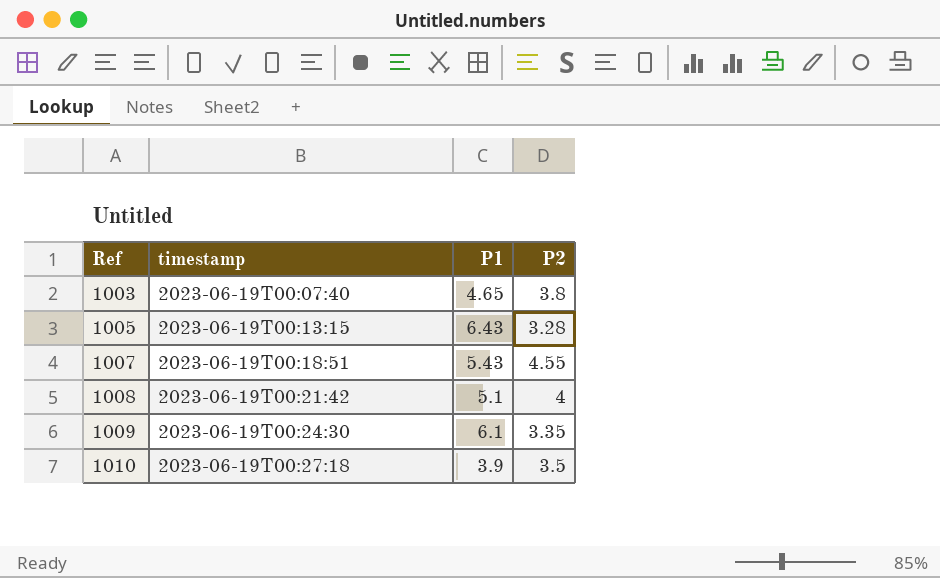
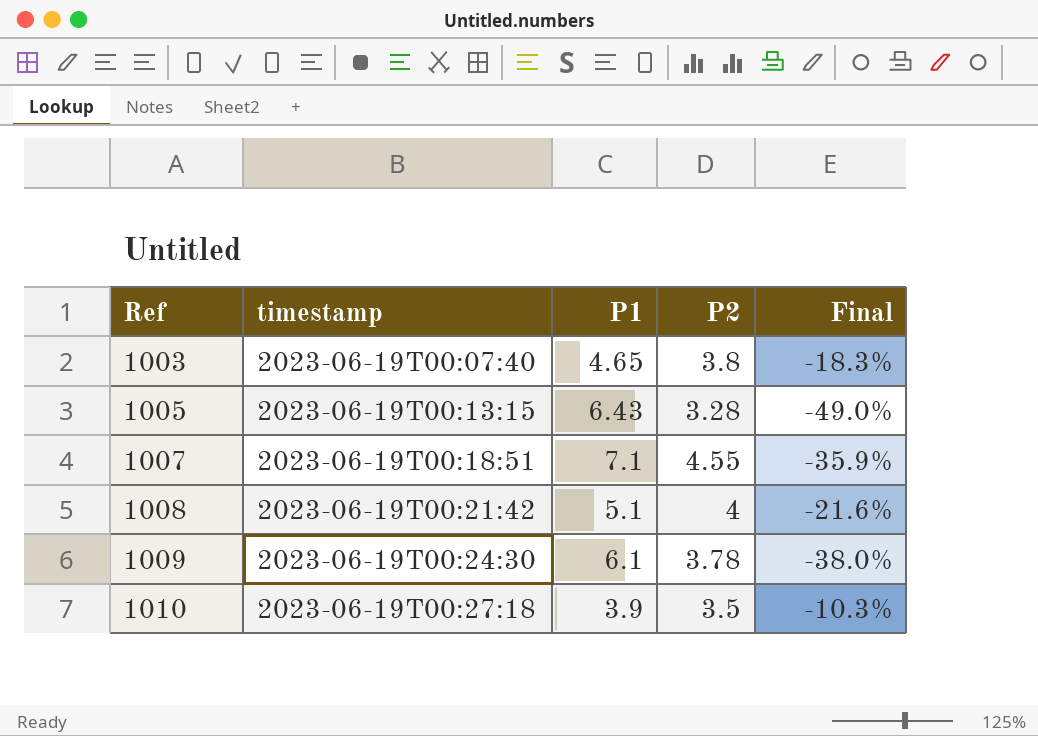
column Final | formula: none -> ([P2] - [P1]) / [P1]
1007 | P1: 5.43 -> 7.1
1009 | P2: 3.35 -> 3.78

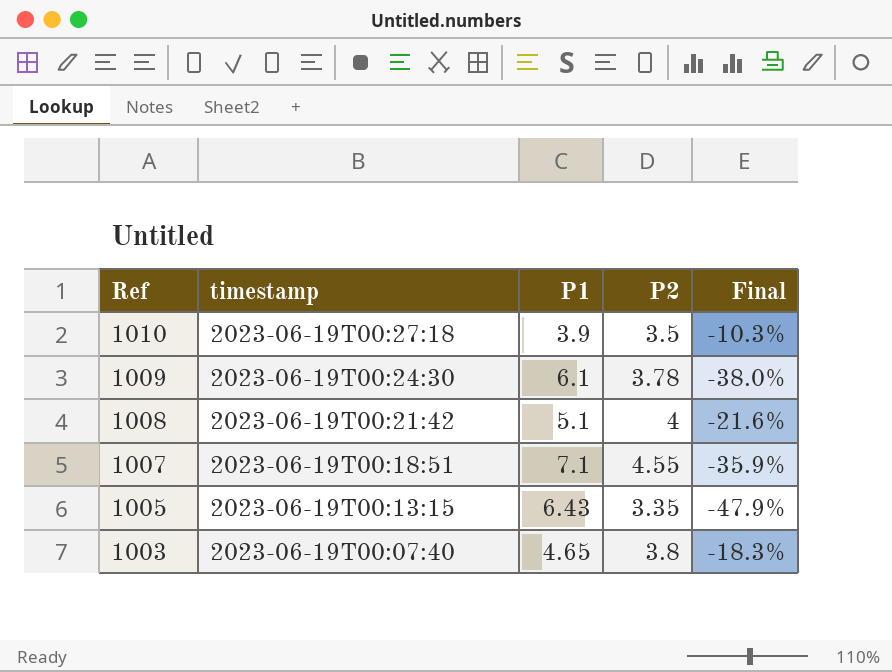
row order: Ref ascending -> Ref descending
1005 | P2: 3.28 -> 3.35
1005 | Final: -49.0% -> -47.9%

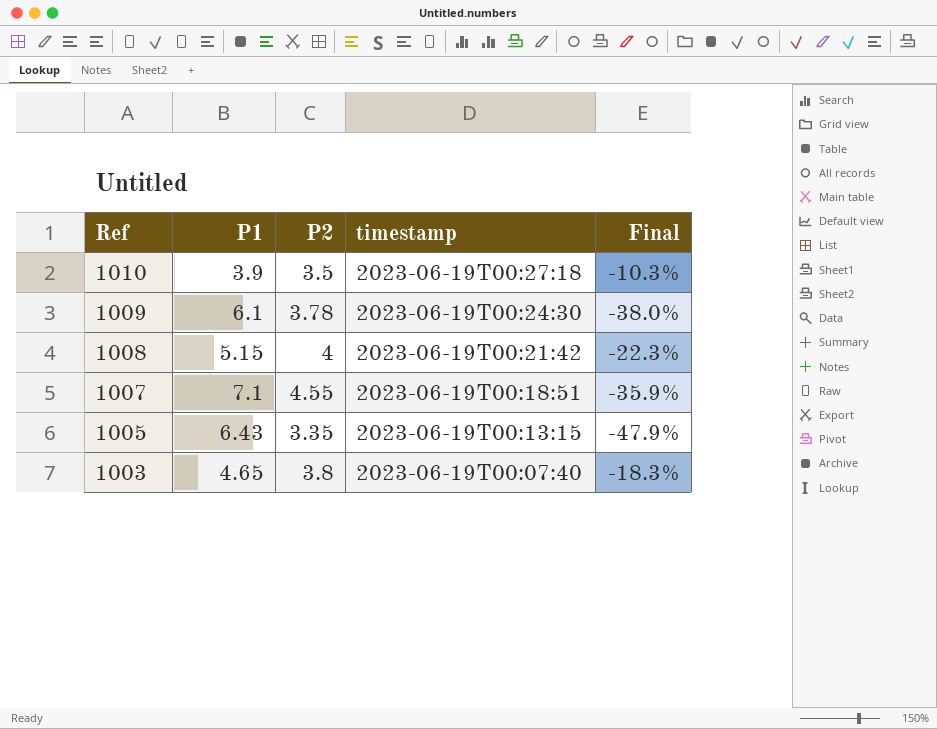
column timestamp | position: 2 -> 4
1008 | P1: 5.1 -> 5.15
1008 | Final: -21.6% -> -22.3%

